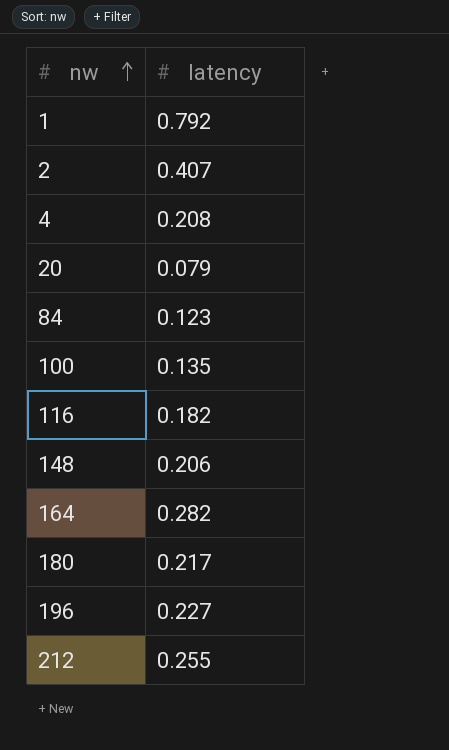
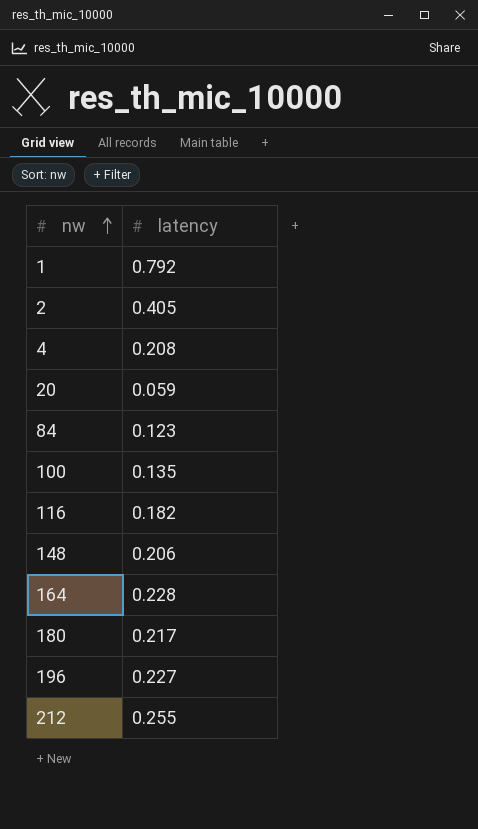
2 | latency: 0.407 -> 0.405
20 | latency: 0.079 -> 0.059
164 | latency: 0.282 -> 0.228

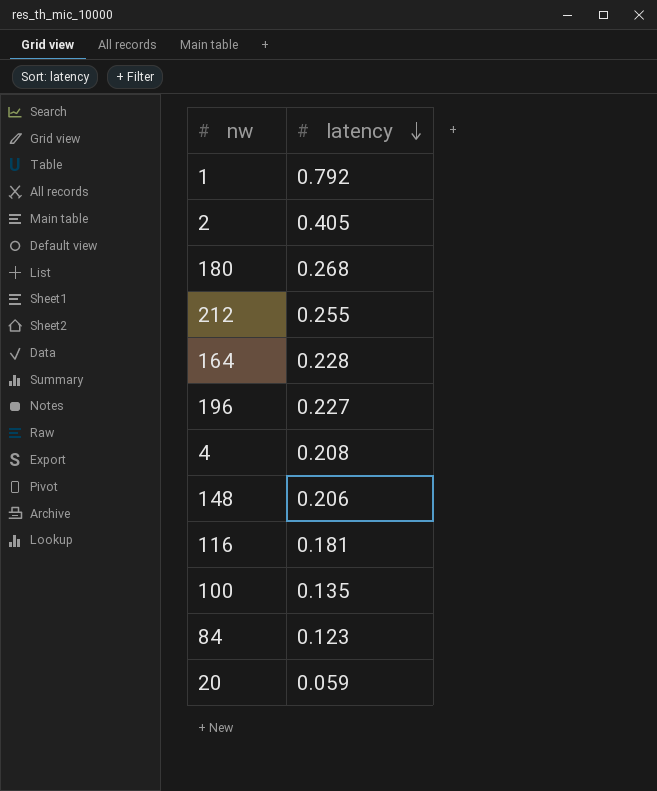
row order: nw ascending -> latency descending
180 | latency: 0.217 -> 0.268
116 | latency: 0.182 -> 0.181

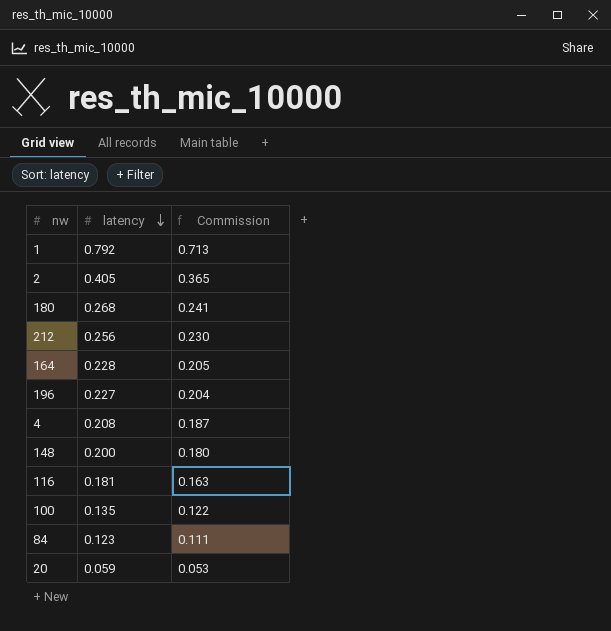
column Commission | formula: none -> [latency] * 0.9
212 | latency: 0.255 -> 0.256
148 | latency: 0.206 -> 0.200

